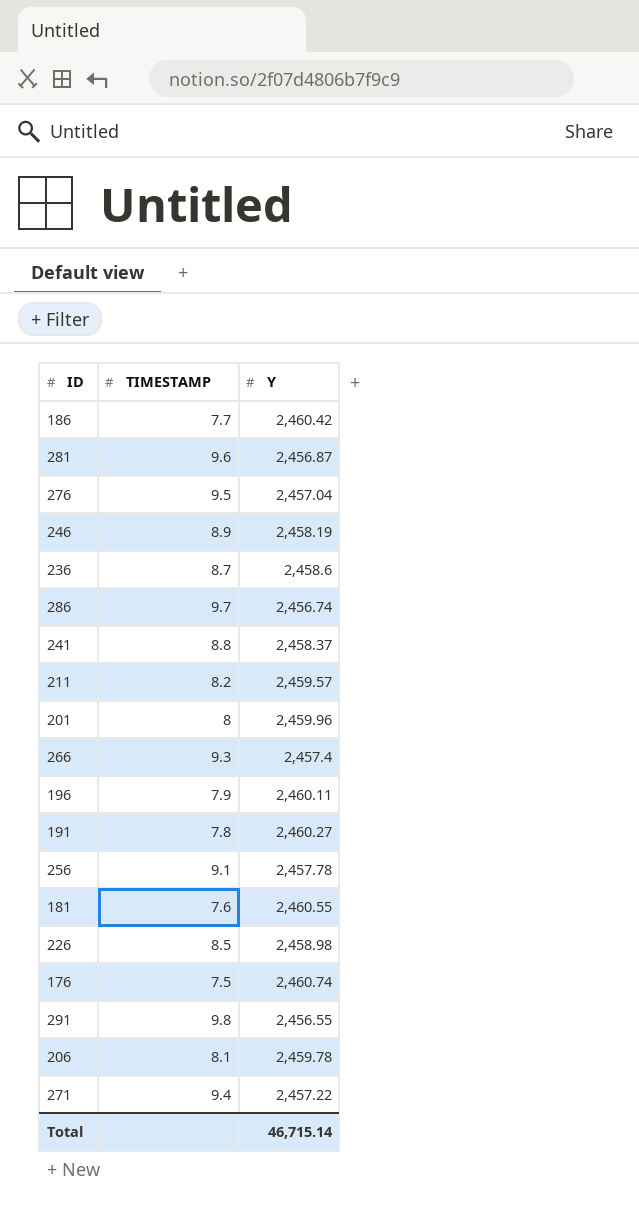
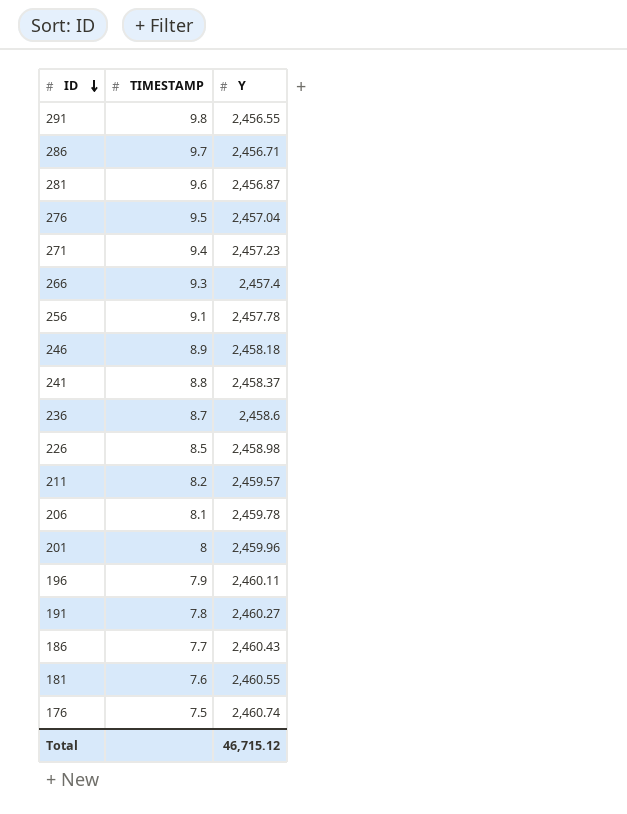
row order: none -> ID descending
286 | Y: 2,456.74 -> 2,456.71
271 | Y: 2,457.22 -> 2,457.23
246 | Y: 2,458.19 -> 2,458.18
186 | Y: 2,460.42 -> 2,460.43
Total | Y: 46,715.14 -> 46,715.12

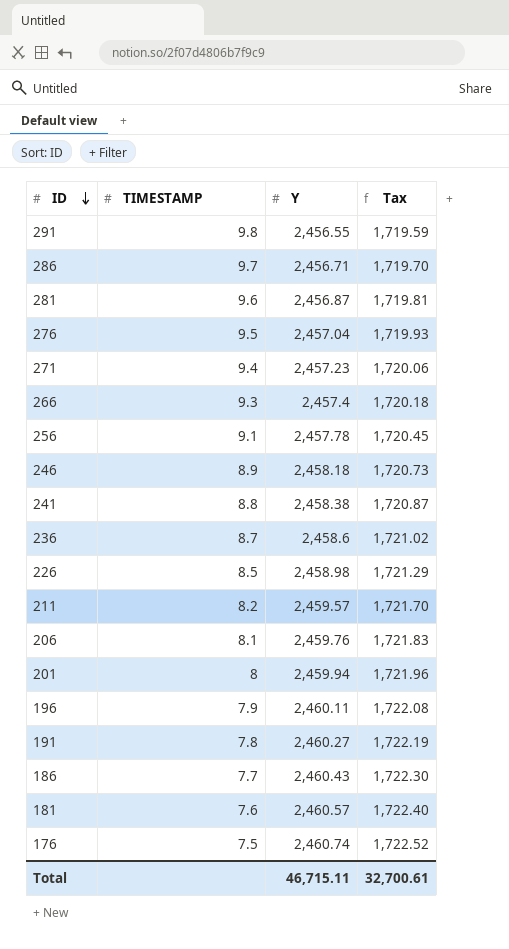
column Tax | formula: none -> [Y] * 0.7
241 | Y: 2,458.37 -> 2,458.38
206 | Y: 2,459.78 -> 2,459.76
201 | Y: 2,459.96 -> 2,459.94
181 | Y: 2,460.55 -> 2,460.57
Total | Y: 46,715.12 -> 46,715.11

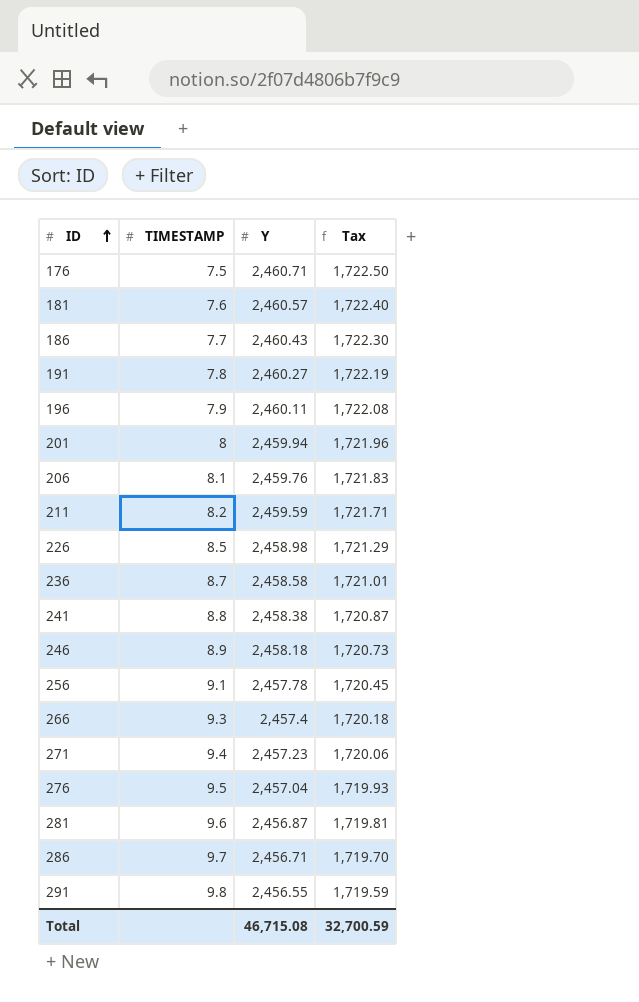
row order: ID descending -> ID ascending
176 | Y: 2,460.74 -> 2,460.71
176 | Tax: 1,722.52 -> 1,722.50
211 | Y: 2,459.57 -> 2,459.59
211 | Tax: 1,721.70 -> 1,721.71
236 | Y: 2,458.6 -> 2,458.58
236 | Tax: 1,721.02 -> 1,721.01
Total | Y: 46,715.11 -> 46,715.08
Total | Tax: 32,700.61 -> 32,700.59

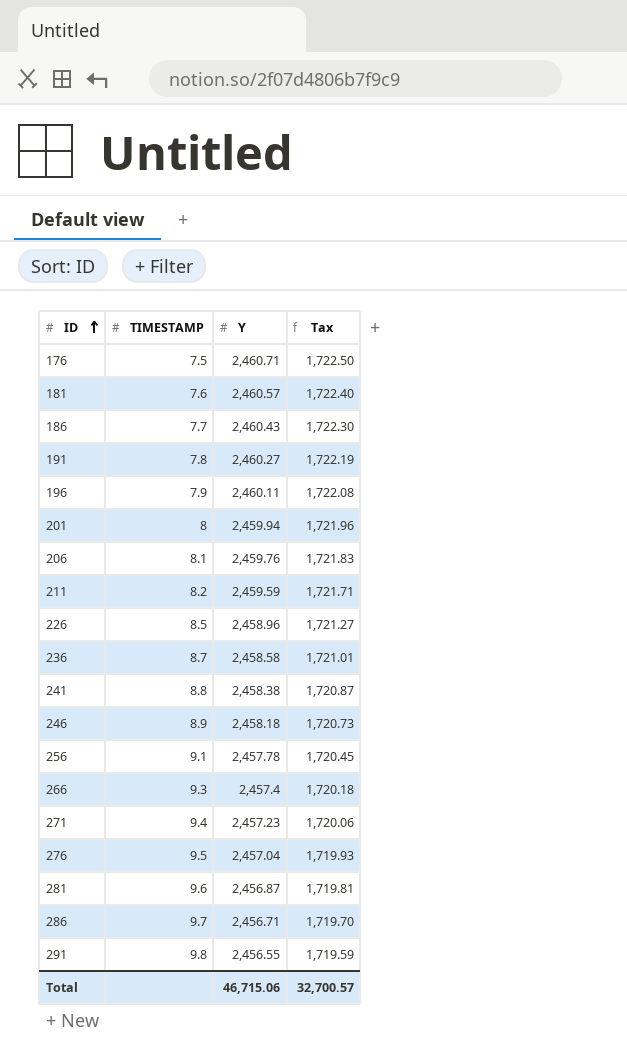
226 | Y: 2,458.98 -> 2,458.96
226 | Tax: 1,721.29 -> 1,721.27
Total | Y: 46,715.08 -> 46,715.06
Total | Tax: 32,700.59 -> 32,700.57

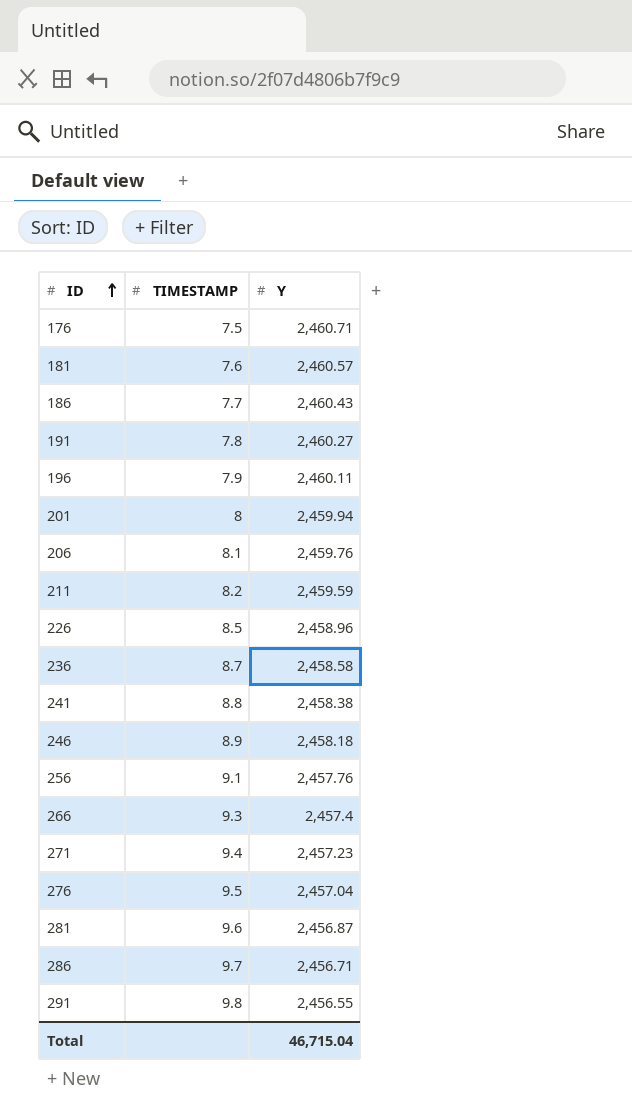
column Tax | formula: [Y] * 0.7 -> none
256 | Y: 2,457.78 -> 2,457.76
Total | Y: 46,715.06 -> 46,715.04

